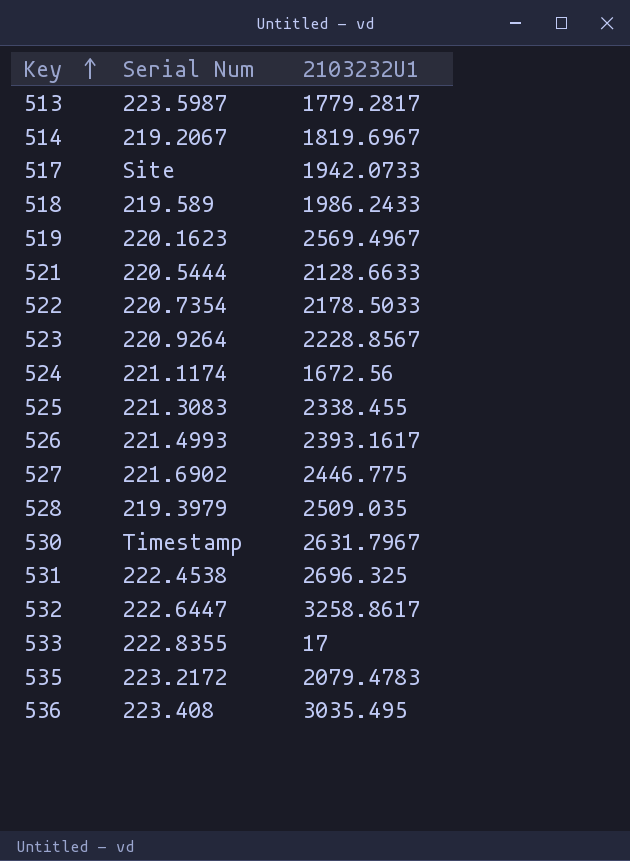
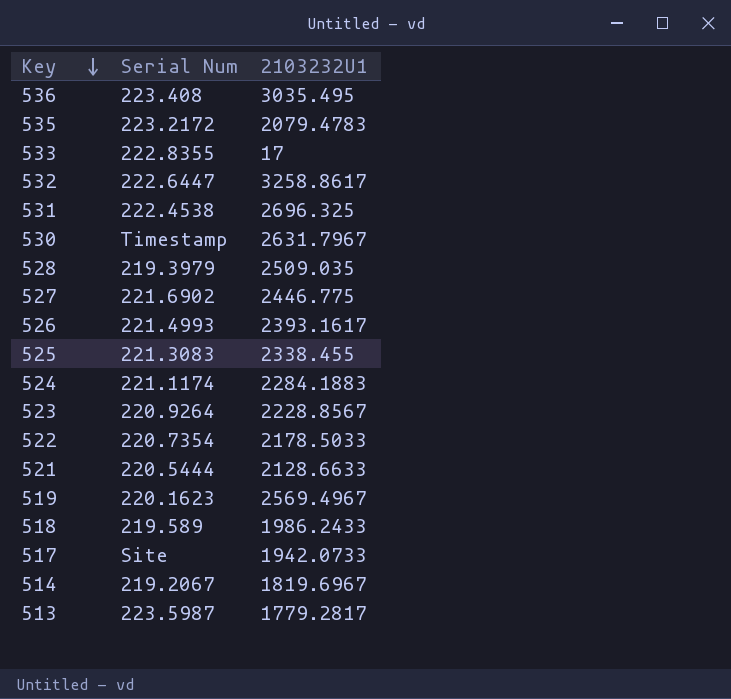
row order: Key ascending -> Key descending
524 | 2103232U1: 1672.56 -> 2284.1883

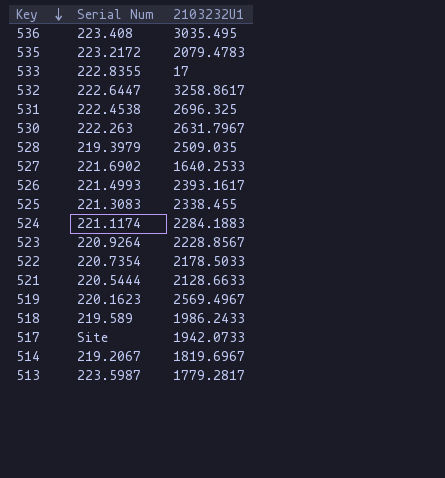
530 | Serial Num: Timestamp -> 222.263
527 | 2103232U1: 2446.775 -> 1640.2533

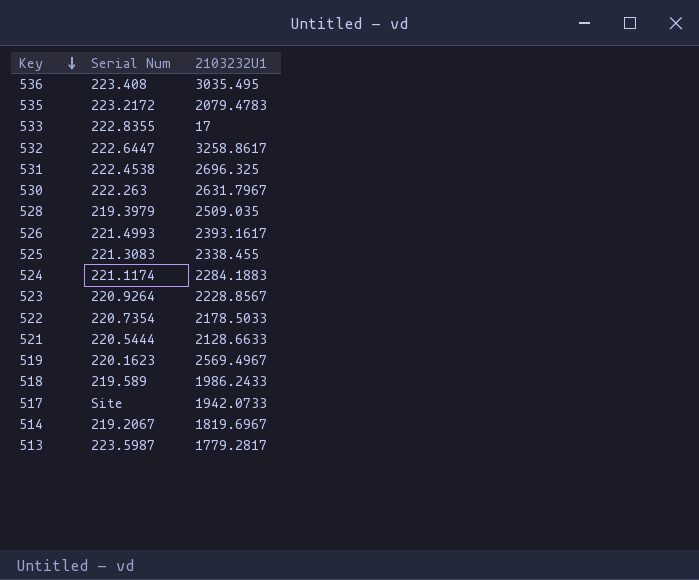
row 527: 221.6902 | 1640.2533 -> none

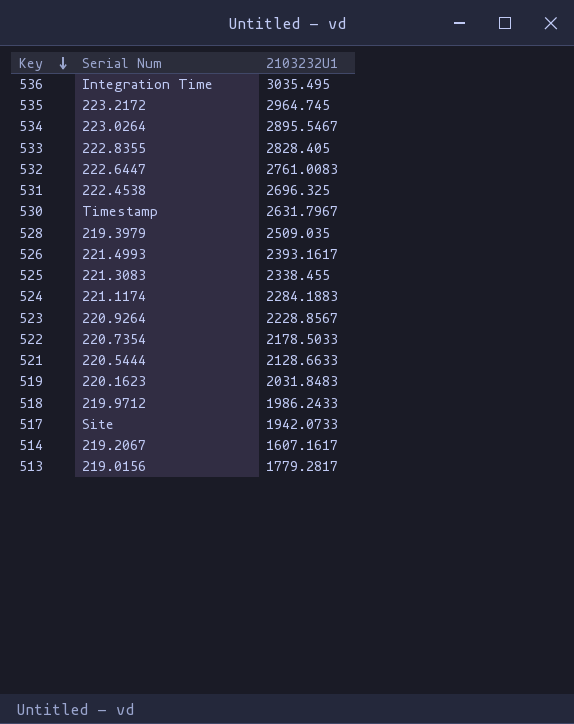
536 | Serial Num: 223.408 -> Integration Time
535 | 2103232U1: 2079.4783 -> 2964.745
row 534: none -> 223.0264 | 2895.5467
533 | 2103232U1: 17 -> 2828.405
532 | 2103232U1: 3258.8617 -> 2761.0083
530 | Serial Num: 222.263 -> Timestamp
519 | 2103232U1: 2569.4967 -> 2031.8483
518 | Serial Num: 219.589 -> 219.9712
514 | 2103232U1: 1819.6967 -> 1607.1617
513 | Serial Num: 223.5987 -> 219.0156

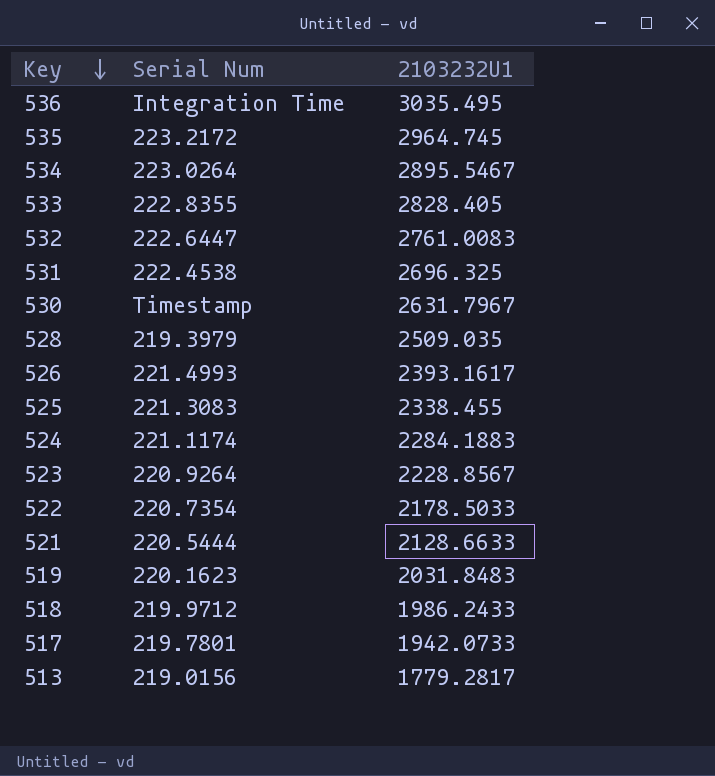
row 514: 219.2067 | 1607.1617 -> none
517 | Serial Num: Site -> 219.7801

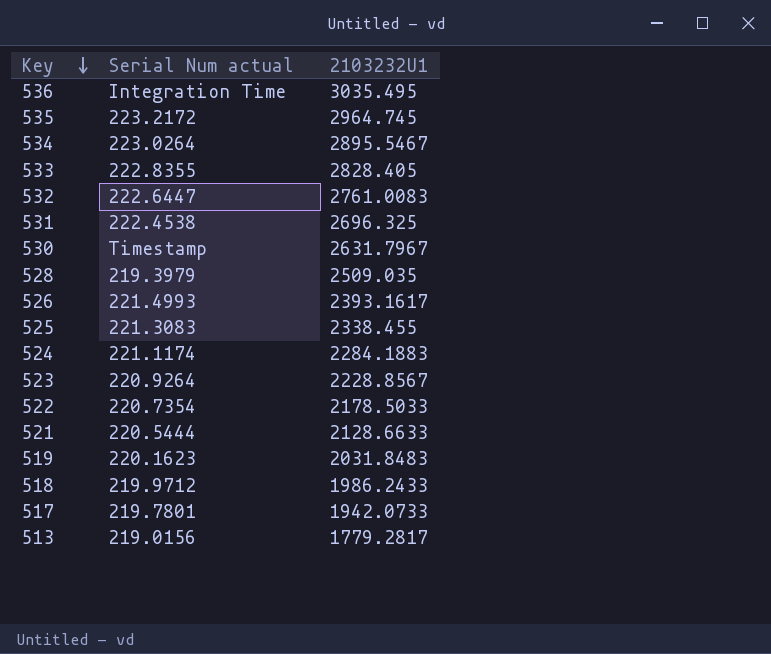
column name: Serial Num -> Serial Num actual

